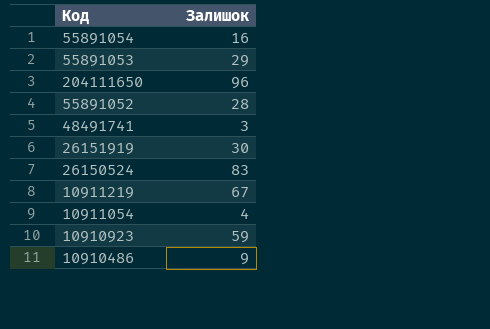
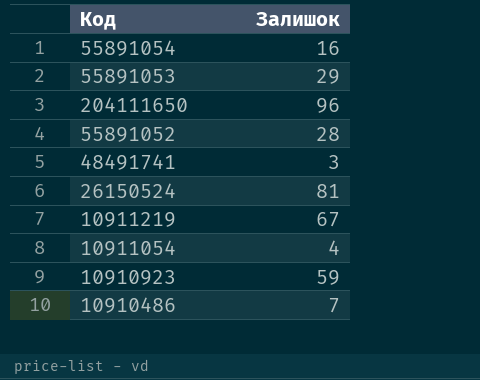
row 26151919: 30 -> none
26150524 | Залишок: 83 -> 81
10910486 | Залишок: 9 -> 7

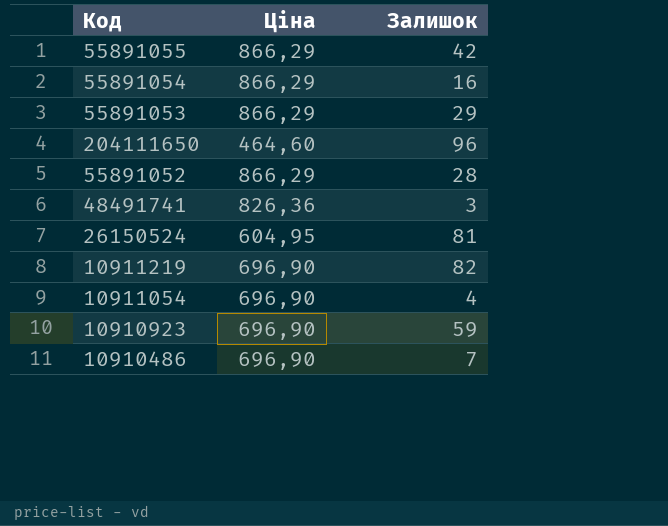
column Ціна | position: none -> 2
row 55891055: none -> 866,29 | 42
10911219 | Залишок: 67 -> 82

